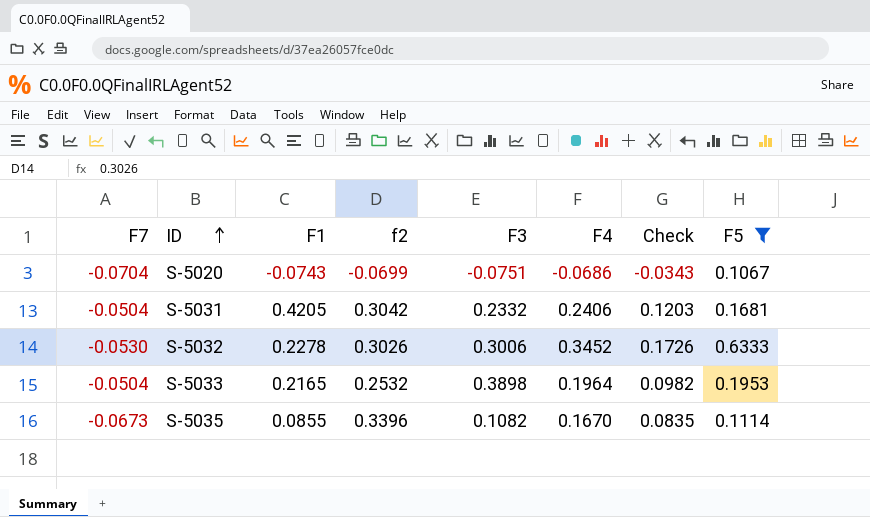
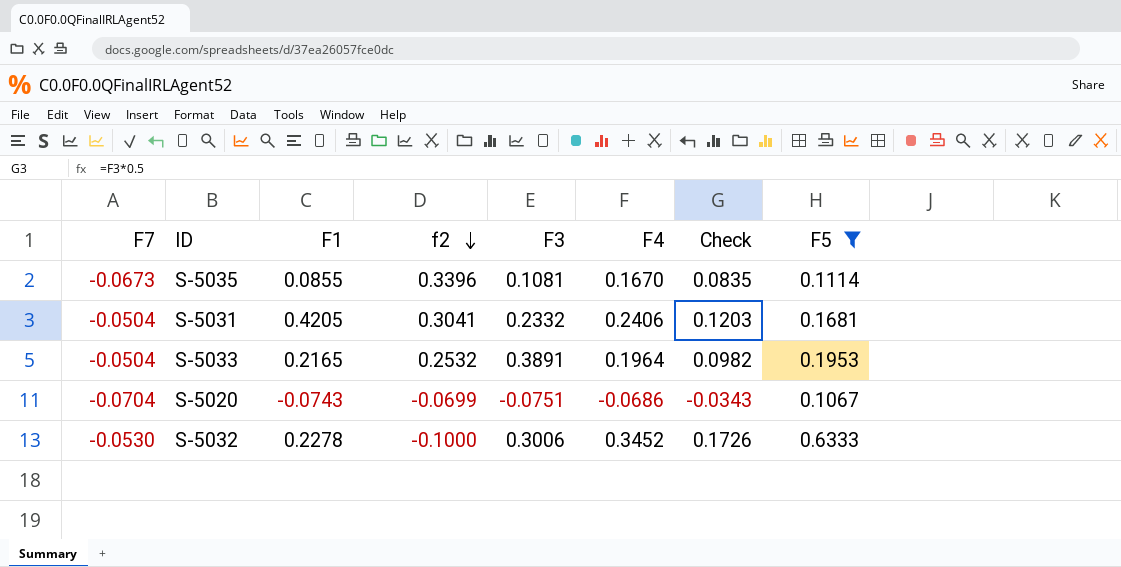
row order: ID ascending -> f2 descending
S-5035 | F3: 0.1082 -> 0.1081
S-5031 | f2: 0.3042 -> 0.3041
S-5033 | F3: 0.3898 -> 0.3891
S-5032 | f2: 0.3026 -> -0.1000

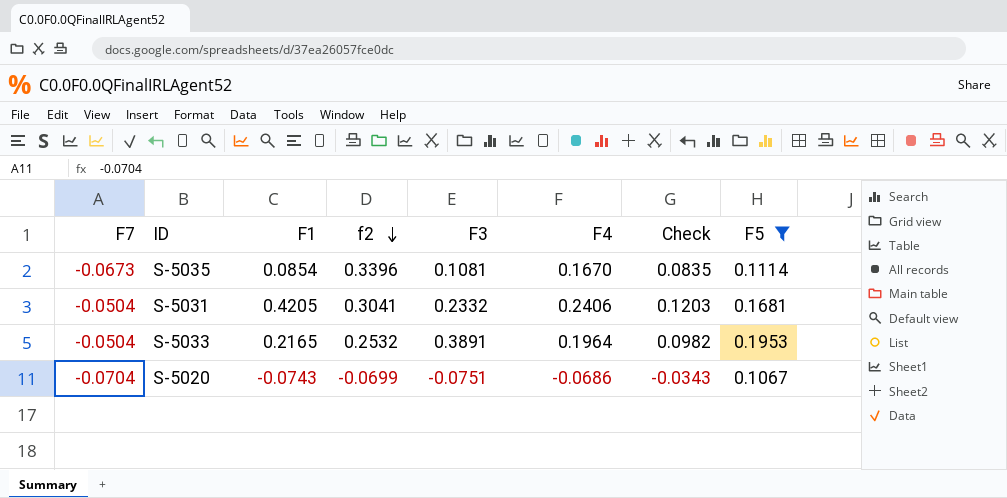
row S-5032: -0.0530 | 0.2278 | -0.1000 | 0.3006 | 0.3452 | 0.1726 | 0.6333 -> none
S-5035 | F1: 0.0855 -> 0.0854

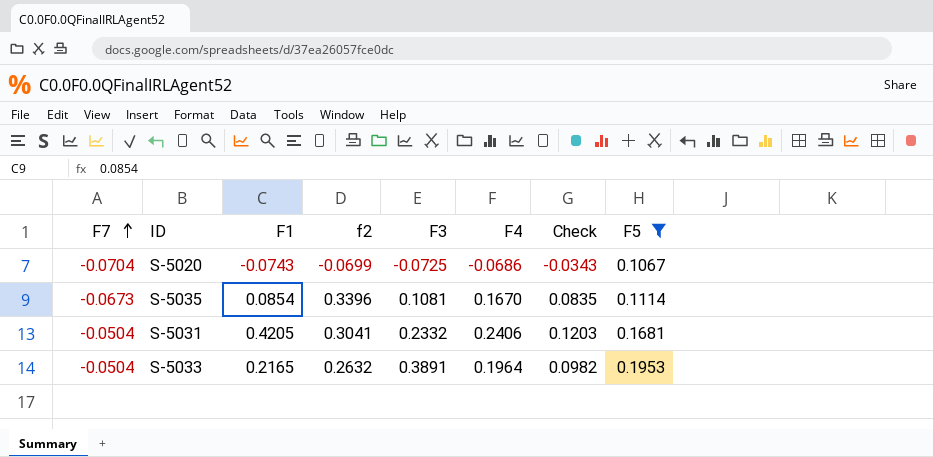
row order: f2 descending -> F7 ascending
S-5020 | F3: -0.0751 -> -0.0725
S-5033 | f2: 0.2532 -> 0.2632

